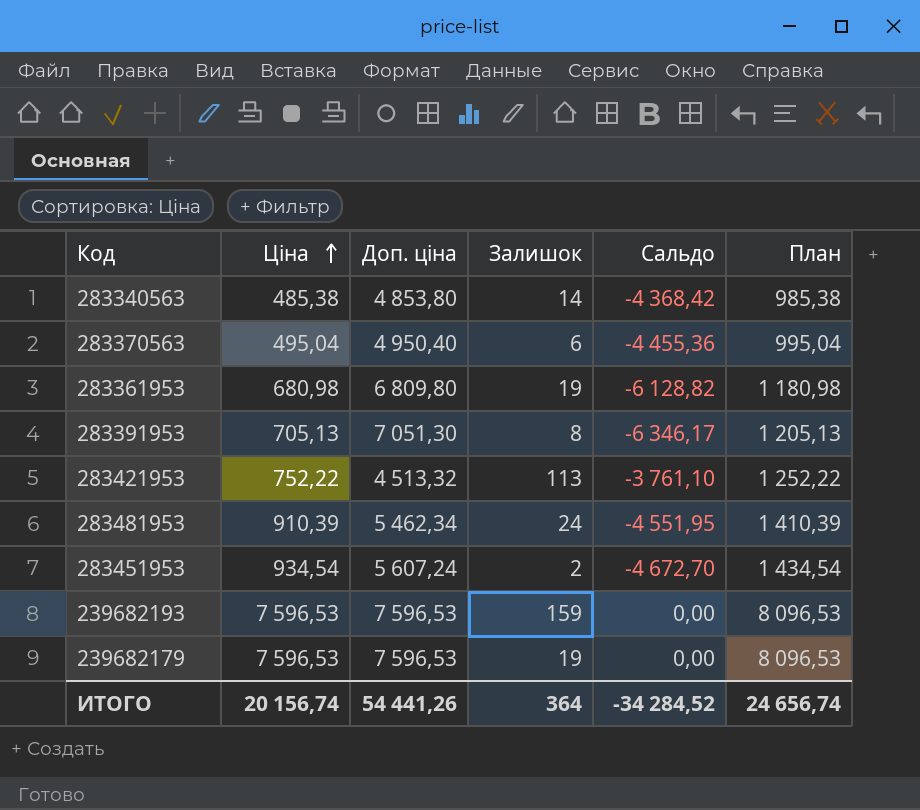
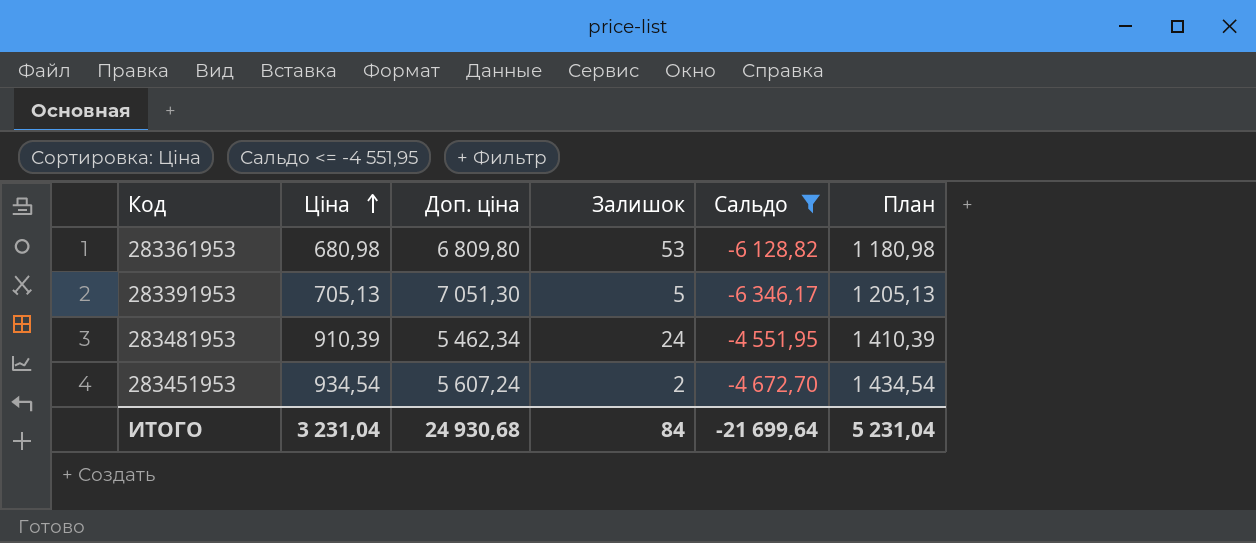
filter: none -> Сальдо <= -4 551,95
283361953 | Залишок: 19 -> 53
283391953 | Залишок: 8 -> 5
ИТОГО | Ціна: 20 156,74 -> 3 231,04
ИТОГО | Доп. ціна: 54 441,26 -> 24 930,68
ИТОГО | Залишок: 364 -> 84
ИТОГО | Сальдо: -34 284,52 -> -21 699,64
ИТОГО | План: 24 656,74 -> 5 231,04

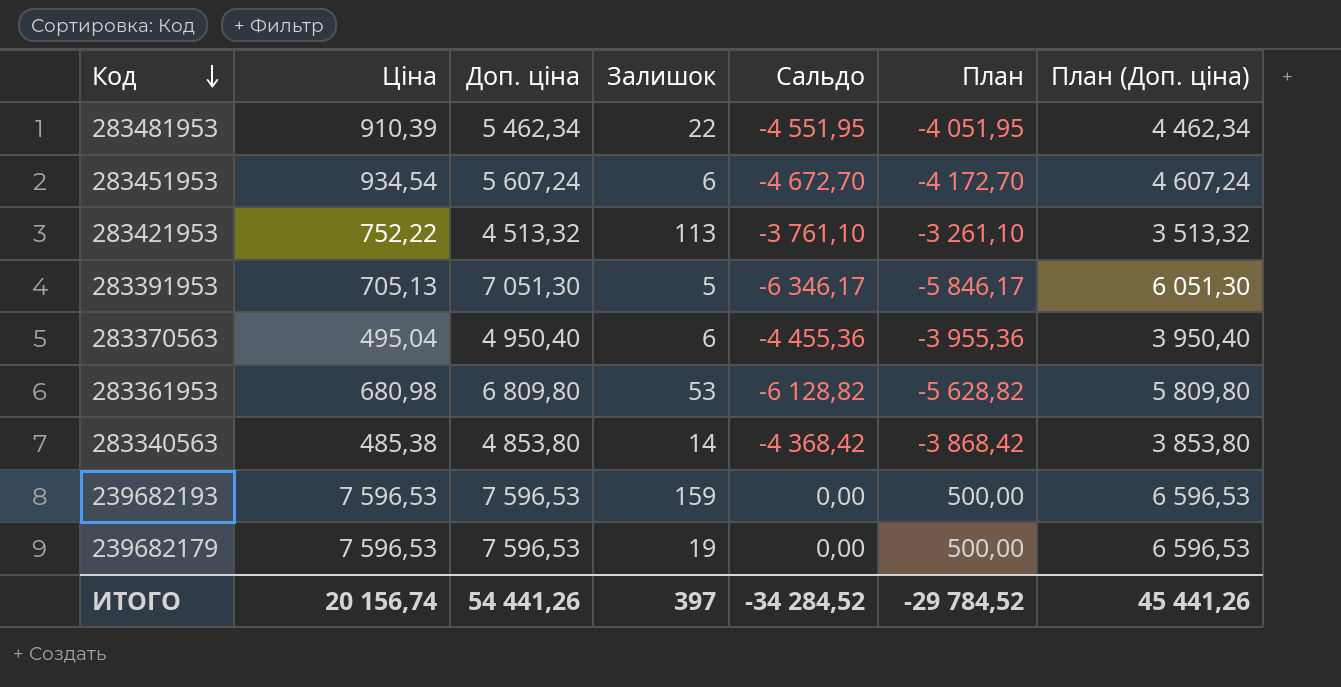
filter: Сальдо <= -4 551,95 -> none
row order: Ціна ascending -> Код descending
column План | formula: [Ціна] + 500 -> [Сальдо] + 500
column План (Доп. ціна) | formula: none -> [Доп. ціна] - 1000
283481953 | Залишок: 24 -> 22
283451953 | Залишок: 2 -> 6
ИТОГО | Ціна: 3 231,04 -> 20 156,74
ИТОГО | Доп. ціна: 24 930,68 -> 54 441,26
ИТОГО | Залишок: 84 -> 397
ИТОГО | Сальдо: -21 699,64 -> -34 284,52
ИТОГО | План: 5 231,04 -> -29 784,52

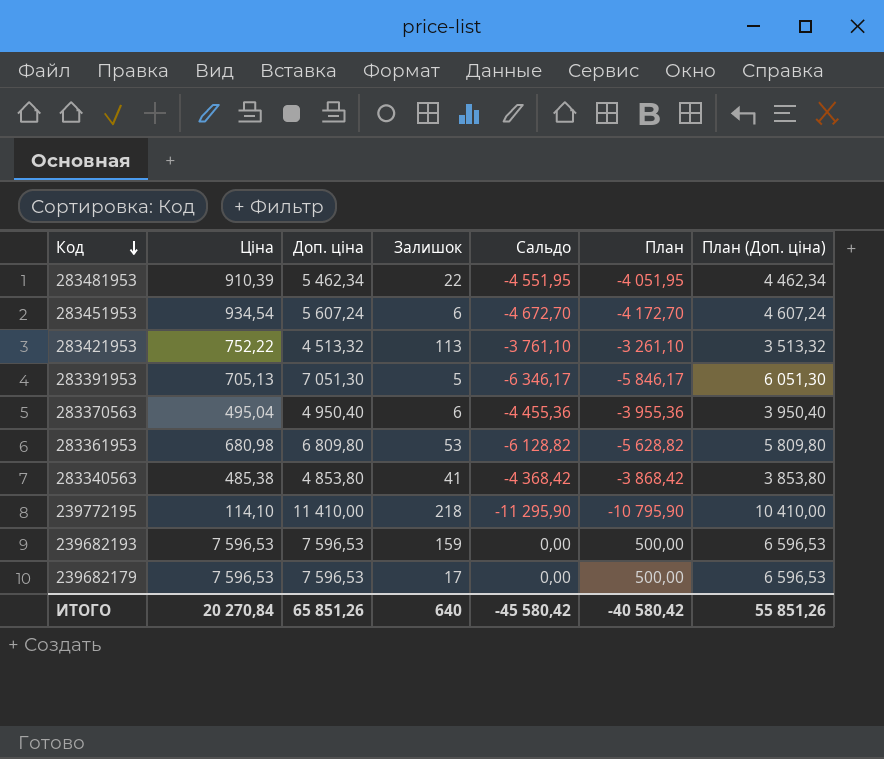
283340563 | Залишок: 14 -> 41
row 239772195: none -> 114,10 | 11 410,00 | 218 | -11 295,90 | -10 795,90 | 10 410,00
239682179 | Залишок: 19 -> 17
ИТОГО | Ціна: 20 156,74 -> 20 270,84
ИТОГО | Доп. ціна: 54 441,26 -> 65 851,26
ИТОГО | Залишок: 397 -> 640
ИТОГО | Сальдо: -34 284,52 -> -45 580,42
ИТОГО | План: -29 784,52 -> -40 580,42
ИТОГО | План (Доп. ціна): 45 441,26 -> 55 851,26

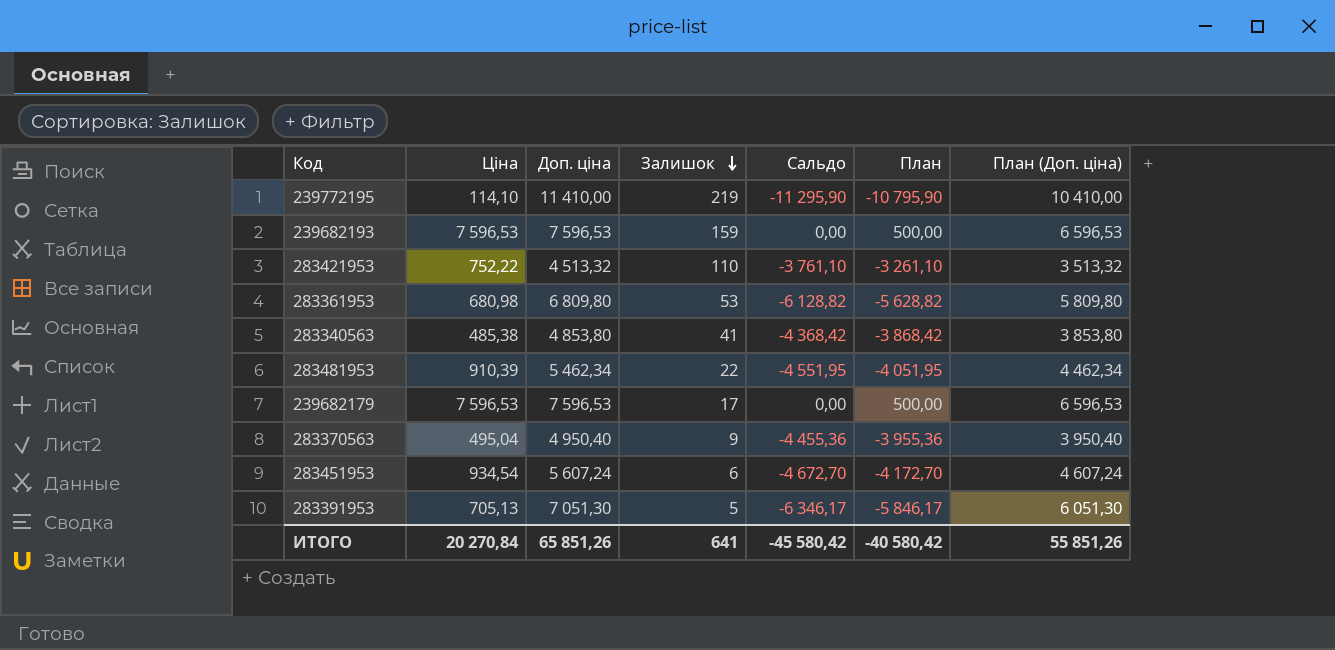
row order: Код descending -> Залишок descending
239772195 | Залишок: 218 -> 219
283421953 | Залишок: 113 -> 110
283370563 | Залишок: 6 -> 9
ИТОГО | Залишок: 640 -> 641

